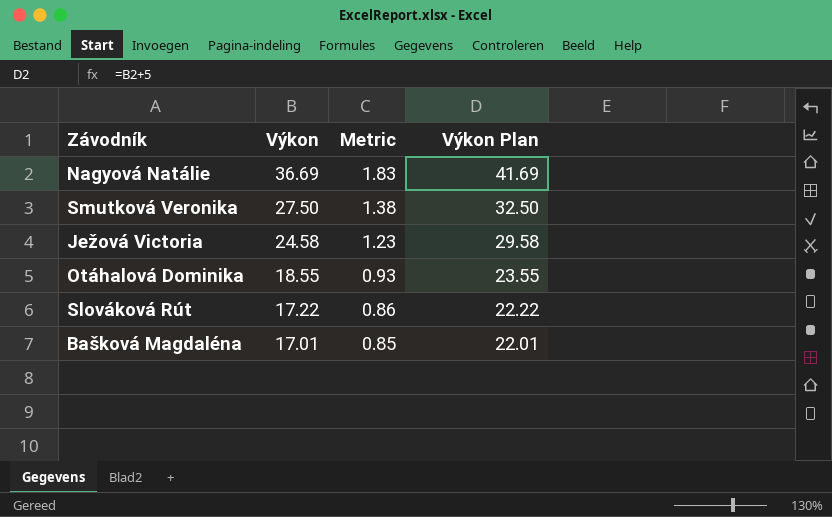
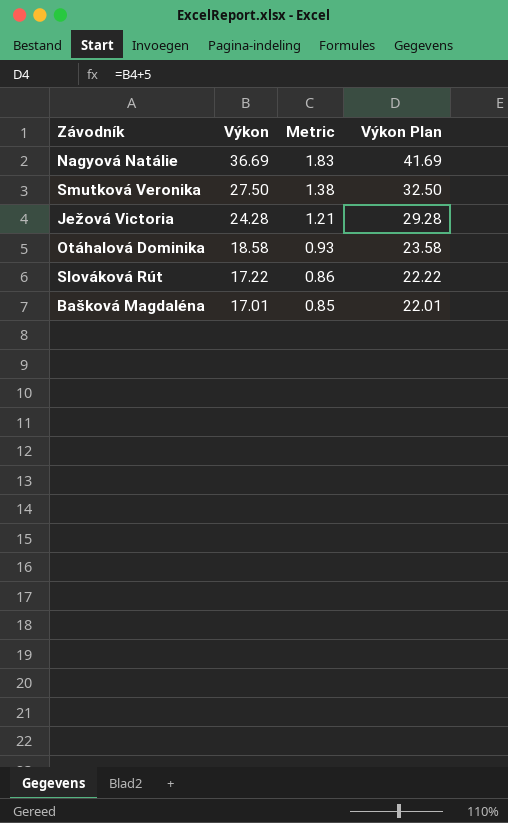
Ježová Victoria | Výkon: 24.58 -> 24.28
Ježová Victoria | Metric: 1.23 -> 1.21
Ježová Victoria | Výkon Plan: 29.58 -> 29.28
Otáhalová Dominika | Výkon: 18.55 -> 18.58
Otáhalová Dominika | Výkon Plan: 23.55 -> 23.58

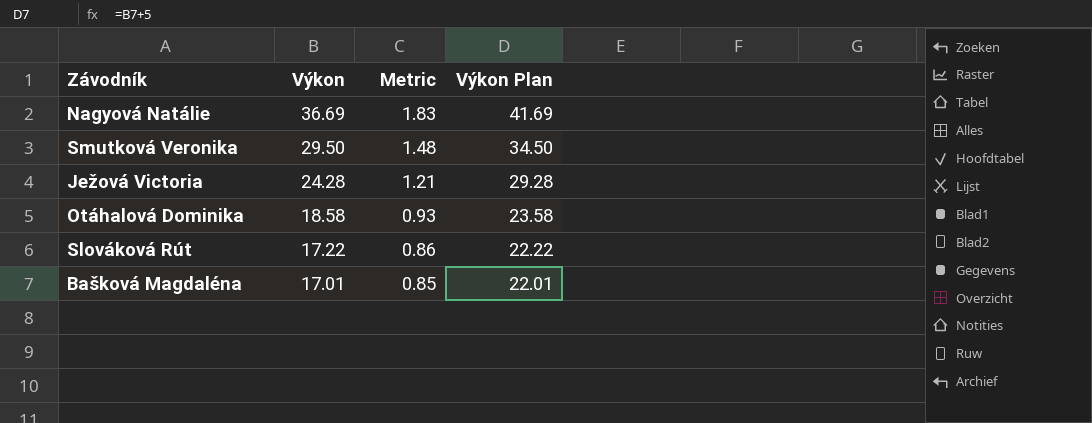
Smutková Veronika | Výkon: 27.50 -> 29.50
Smutková Veronika | Metric: 1.38 -> 1.48
Smutková Veronika | Výkon Plan: 32.50 -> 34.50

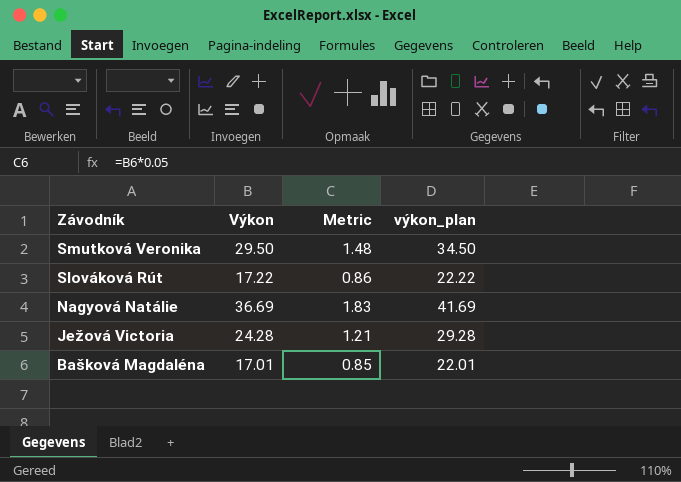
row order: Výkon descending -> Závodník descending
column name: Výkon Plan -> výkon_plan
row Otáhalová Dominika: 18.58 | 0.93 | 23.58 -> none

